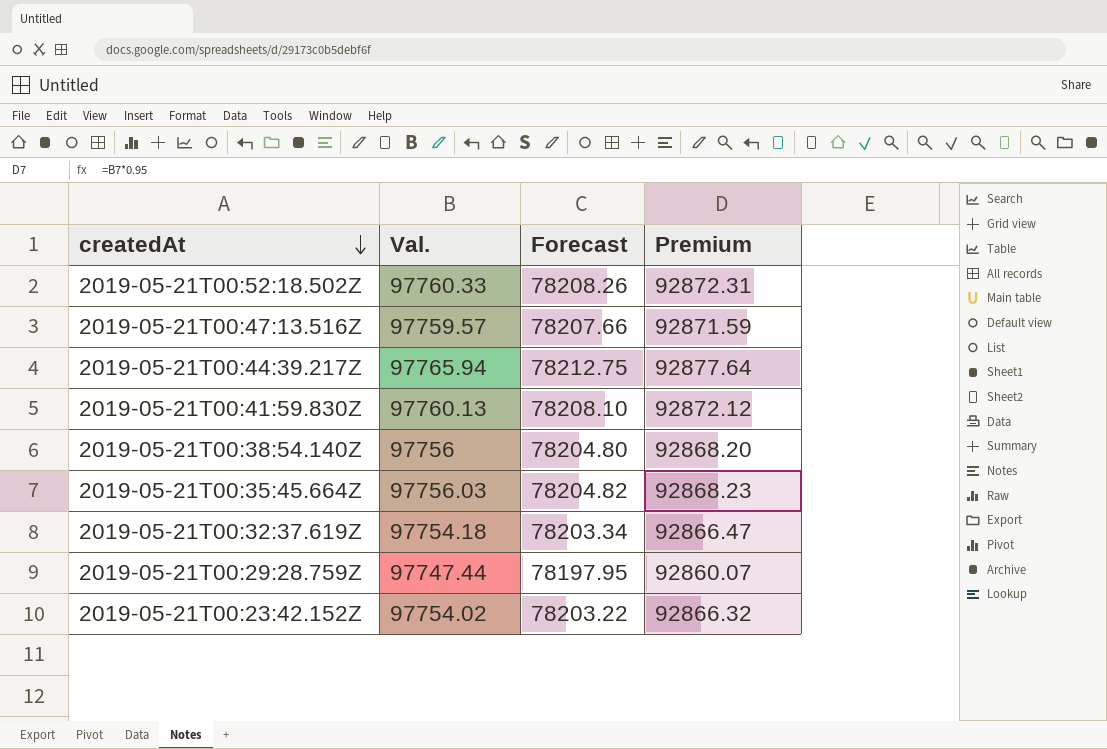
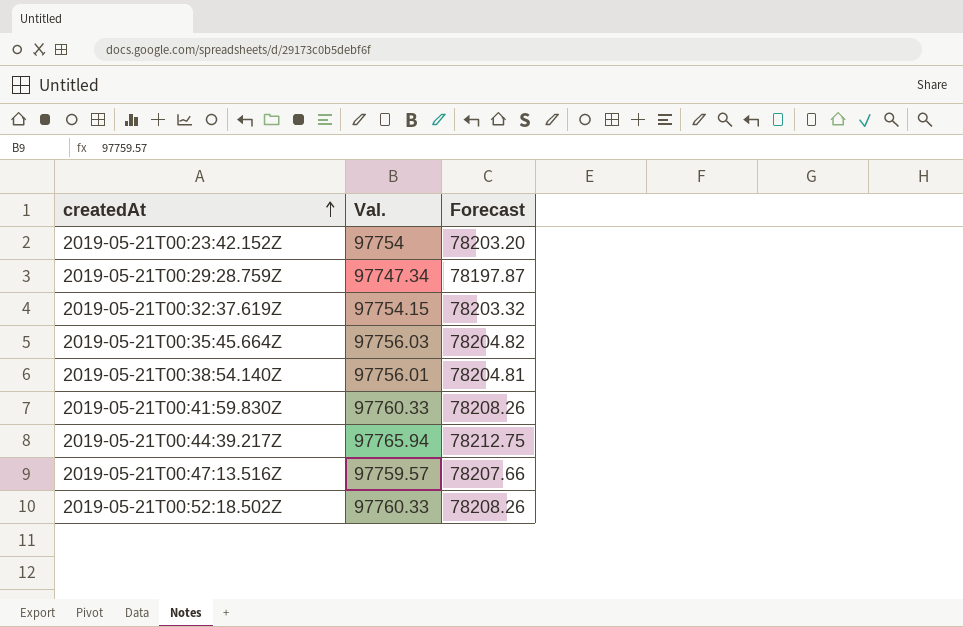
row order: createdAt descending -> createdAt ascending
column Premium | formula: [Val.] * 0.95 -> none
2019-05-21T00:23:42.152Z | Val.: 97754.02 -> 97754
2019-05-21T00:23:42.152Z | Forecast: 78203.22 -> 78203.20
2019-05-21T00:29:28.759Z | Val.: 97747.44 -> 97747.34
2019-05-21T00:29:28.759Z | Forecast: 78197.95 -> 78197.87
2019-05-21T00:32:37.619Z | Val.: 97754.18 -> 97754.15
2019-05-21T00:32:37.619Z | Forecast: 78203.34 -> 78203.32
2019-05-21T00:38:54.140Z | Val.: 97756 -> 97756.01
2019-05-21T00:38:54.140Z | Forecast: 78204.80 -> 78204.81
2019-05-21T00:41:59.830Z | Val.: 97760.13 -> 97760.33
2019-05-21T00:41:59.830Z | Forecast: 78208.10 -> 78208.26

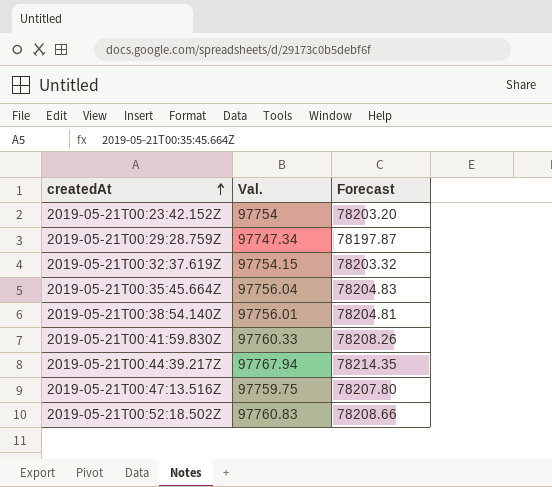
2019-05-21T00:35:45.664Z | Val.: 97756.03 -> 97756.04
2019-05-21T00:35:45.664Z | Forecast: 78204.82 -> 78204.83
2019-05-21T00:44:39.217Z | Val.: 97765.94 -> 97767.94
2019-05-21T00:44:39.217Z | Forecast: 78212.75 -> 78214.35
2019-05-21T00:47:13.516Z | Val.: 97759.57 -> 97759.75
2019-05-21T00:47:13.516Z | Forecast: 78207.66 -> 78207.80
2019-05-21T00:52:18.502Z | Val.: 97760.33 -> 97760.83
2019-05-21T00:52:18.502Z | Forecast: 78208.26 -> 78208.66

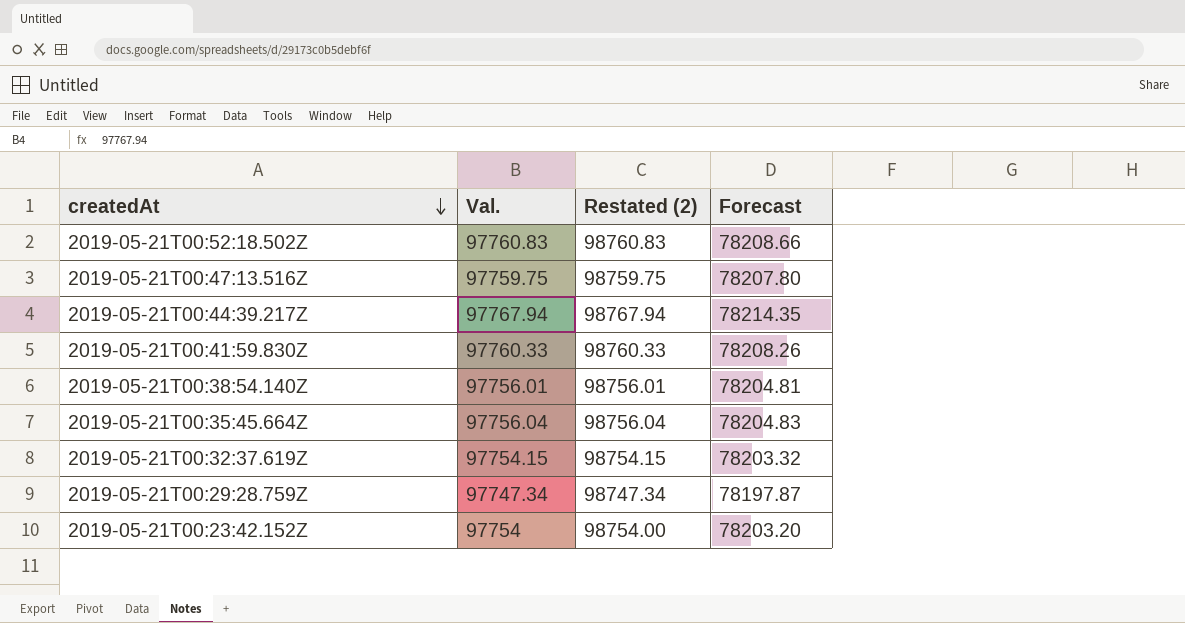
row order: createdAt ascending -> createdAt descending
column Restated (2) | formula: none -> [Val.] + 1000

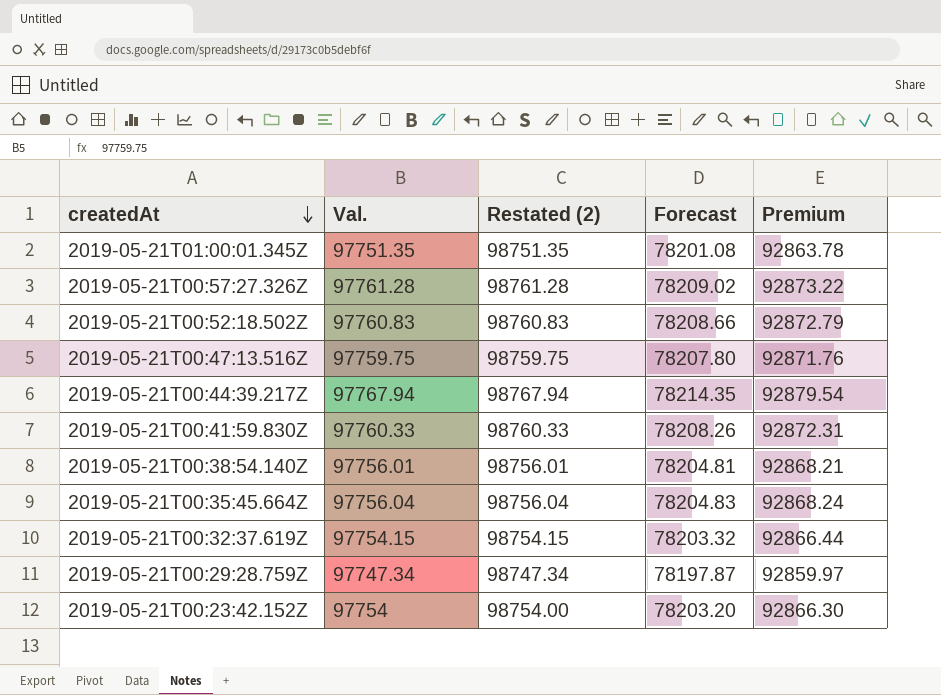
column Premium | formula: none -> [Val.] * 0.95
row 2019-05-21T01:00:01.345Z: none -> 97751.35 | 98751.35 | 78201.08 | 92863.78
row 2019-05-21T00:57:27.326Z: none -> 97761.28 | 98761.28 | 78209.02 | 92873.22

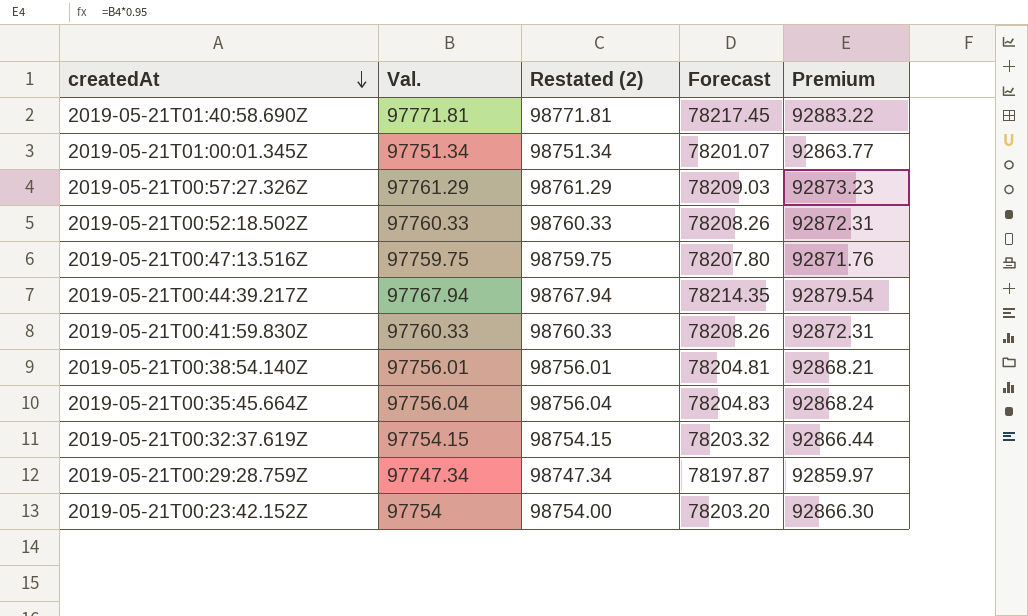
row 2019-05-21T01:40:58.690Z: none -> 97771.81 | 98771.81 | 78217.45 | 92883.22
2019-05-21T01:00:01.345Z | Val.: 97751.35 -> 97751.34
2019-05-21T01:00:01.345Z | Restated (2): 98751.35 -> 98751.34
2019-05-21T01:00:01.345Z | Forecast: 78201.08 -> 78201.07
2019-05-21T01:00:01.345Z | Premium: 92863.78 -> 92863.77
2019-05-21T00:57:27.326Z | Val.: 97761.28 -> 97761.29
2019-05-21T00:57:27.326Z | Restated (2): 98761.28 -> 98761.29
2019-05-21T00:57:27.326Z | Forecast: 78209.02 -> 78209.03
2019-05-21T00:57:27.326Z | Premium: 92873.22 -> 92873.23
2019-05-21T00:52:18.502Z | Val.: 97760.83 -> 97760.33
2019-05-21T00:52:18.502Z | Restated (2): 98760.83 -> 98760.33
2019-05-21T00:52:18.502Z | Forecast: 78208.66 -> 78208.26
2019-05-21T00:52:18.502Z | Premium: 92872.79 -> 92872.31

